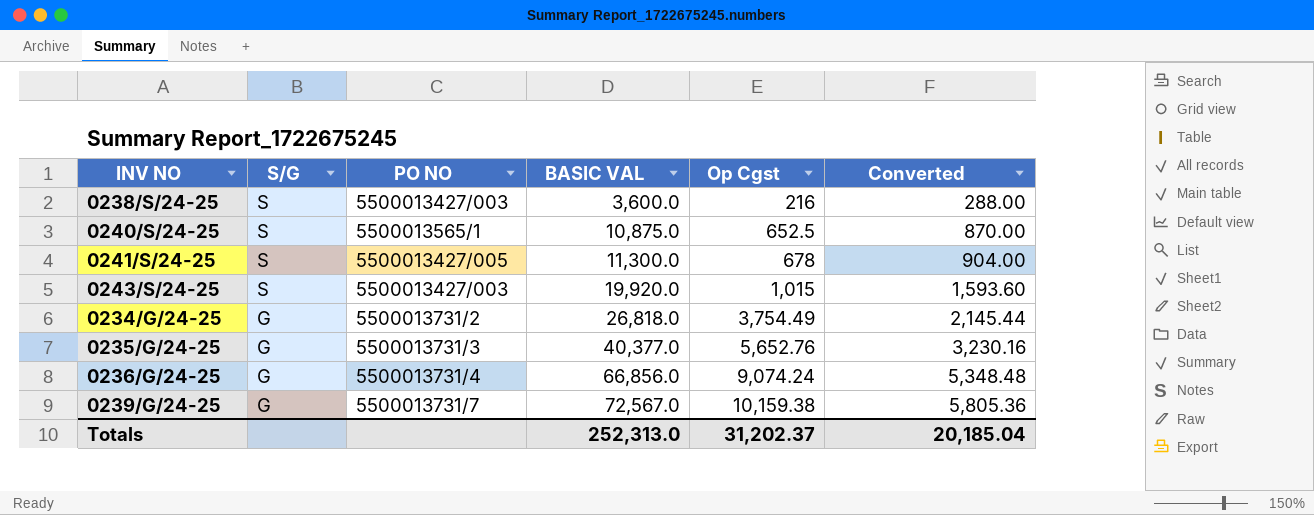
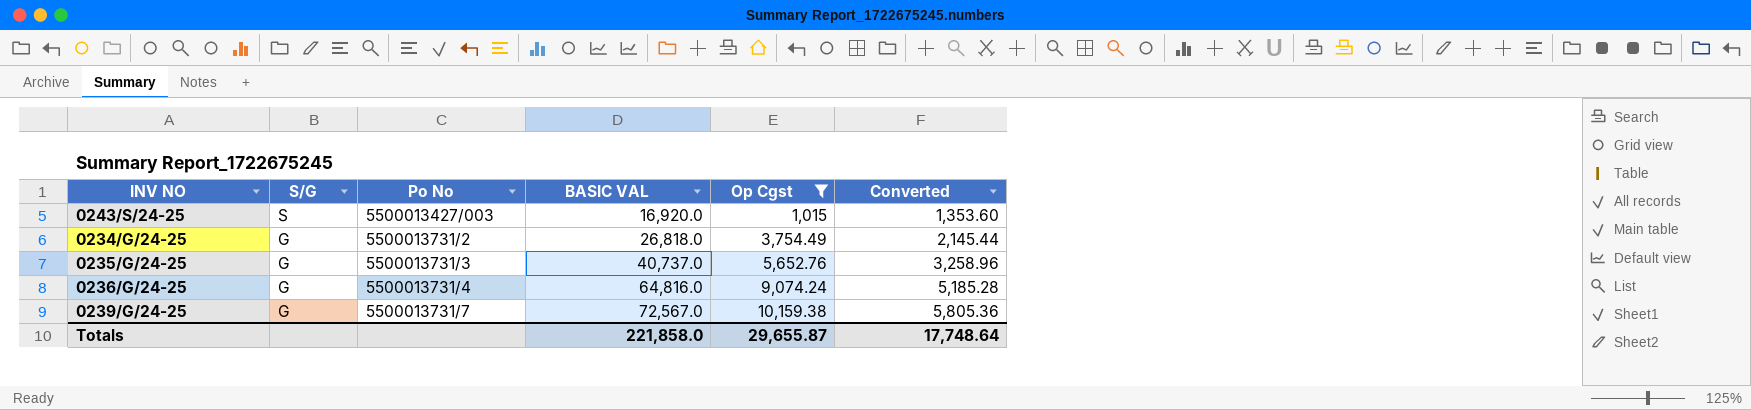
filter: none -> Op Cgst >= 1,015
column name: PO NO -> Po No
0243/S/24-25 | BASIC VAL: 19,920.0 -> 16,920.0
0243/S/24-25 | Converted: 1,593.60 -> 1,353.60
0235/G/24-25 | BASIC VAL: 40,377.0 -> 40,737.0
0235/G/24-25 | Converted: 3,230.16 -> 3,258.96
0236/G/24-25 | BASIC VAL: 66,856.0 -> 64,816.0
0236/G/24-25 | Converted: 5,348.48 -> 5,185.28
Totals | BASIC VAL: 252,313.0 -> 221,858.0
Totals | Op Cgst: 31,202.37 -> 29,655.87
Totals | Converted: 20,185.04 -> 17,748.64

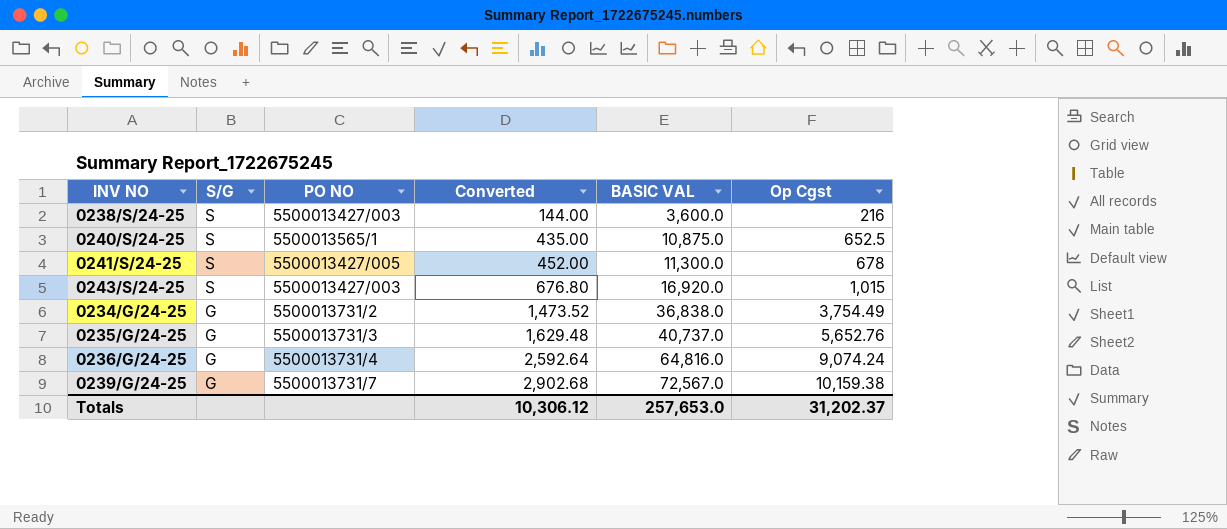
filter: Op Cgst >= 1,015 -> none
column name: Po No -> PO NO
column Converted | formula: [BASIC VAL] * 0.08 -> [BASIC VAL] * 0.04
column Converted | position: 6 -> 4
0234/G/24-25 | BASIC VAL: 26,818.0 -> 36,838.0
Totals | Converted: 17,748.64 -> 10,306.12
Totals | BASIC VAL: 221,858.0 -> 257,653.0
Totals | Op Cgst: 29,655.87 -> 31,202.37

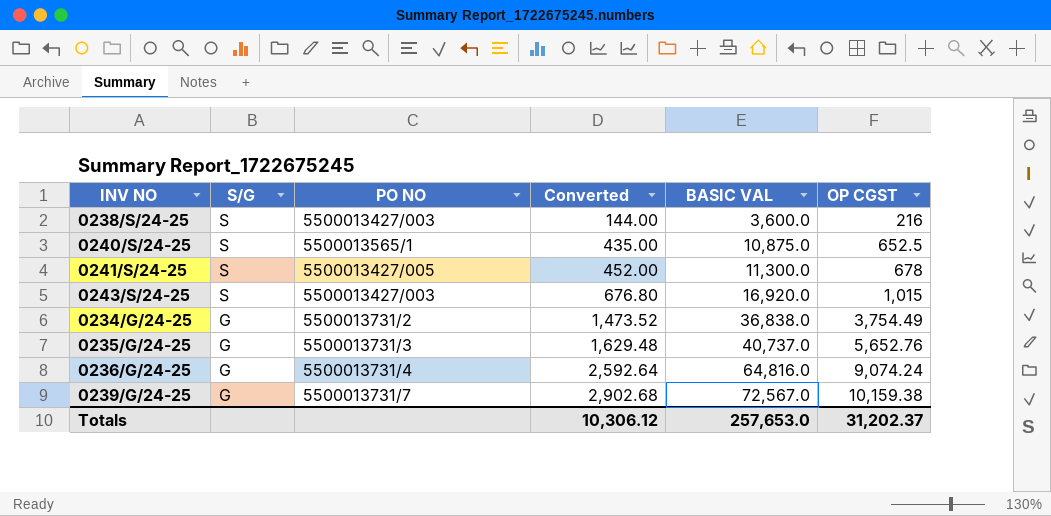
column name: Op Cgst -> OP CGST

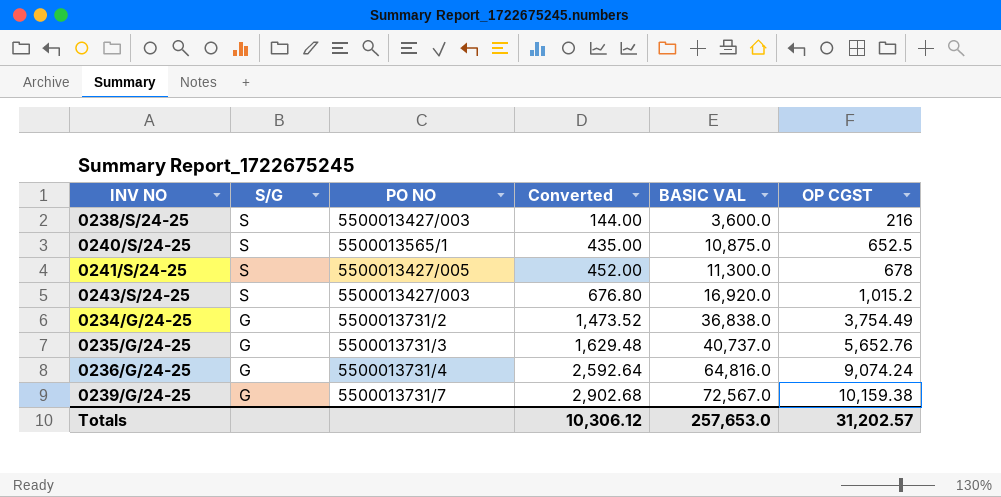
0243/S/24-25 | OP CGST: 1,015 -> 1,015.2
Totals | OP CGST: 31,202.37 -> 31,202.57

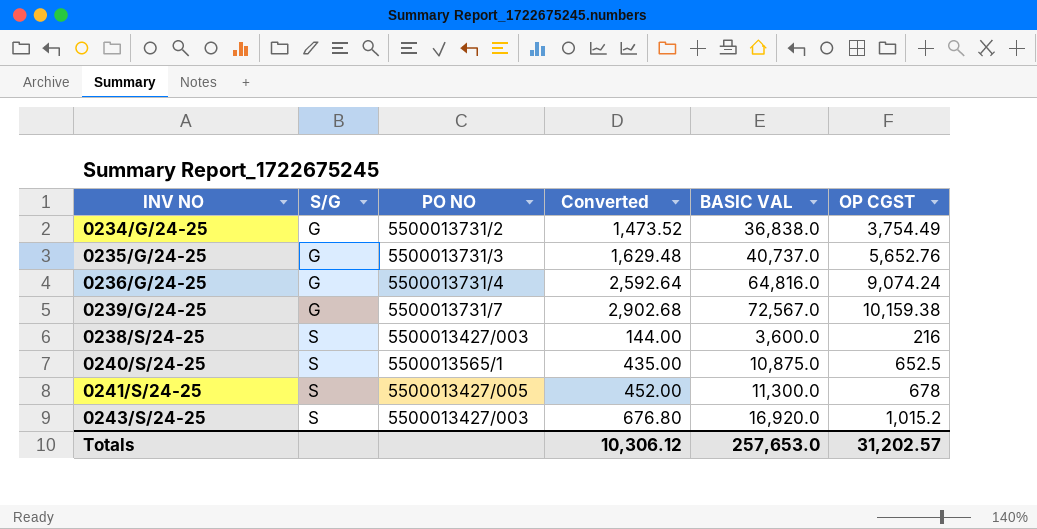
row order: S/G descending -> S/G ascending

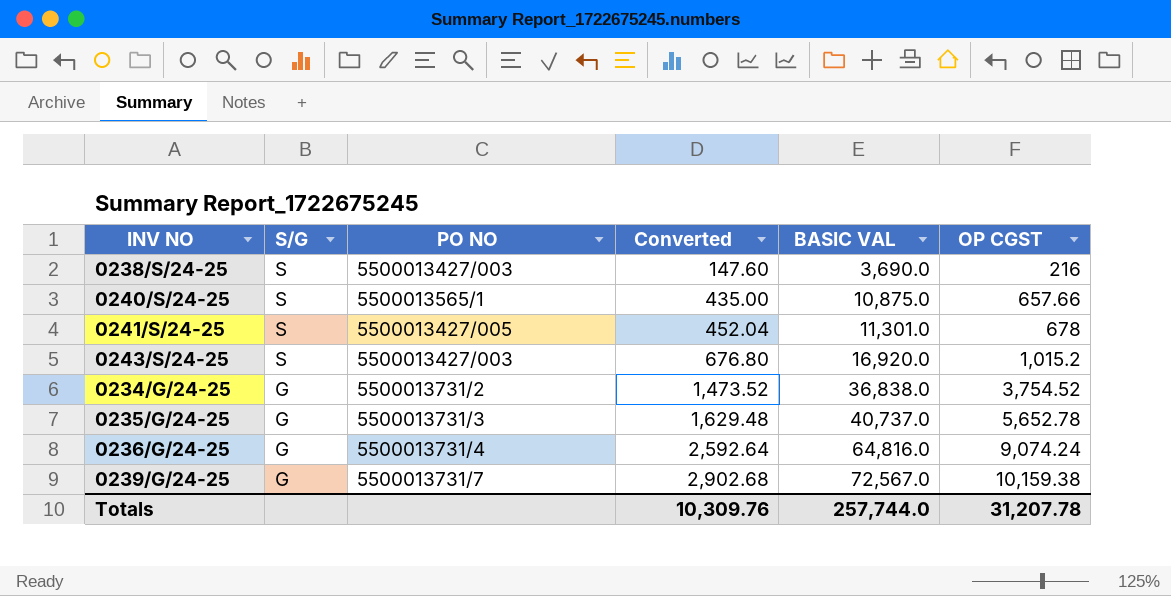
row order: S/G ascending -> S/G descending
0238/S/24-25 | Converted: 144.00 -> 147.60
0238/S/24-25 | BASIC VAL: 3,600.0 -> 3,690.0
0240/S/24-25 | OP CGST: 652.5 -> 657.66
0241/S/24-25 | Converted: 452.00 -> 452.04
0241/S/24-25 | BASIC VAL: 11,300.0 -> 11,301.0
0234/G/24-25 | OP CGST: 3,754.49 -> 3,754.52
0235/G/24-25 | OP CGST: 5,652.76 -> 5,652.78
Totals | Converted: 10,306.12 -> 10,309.76
Totals | BASIC VAL: 257,653.0 -> 257,744.0
Totals | OP CGST: 31,202.57 -> 31,207.78

